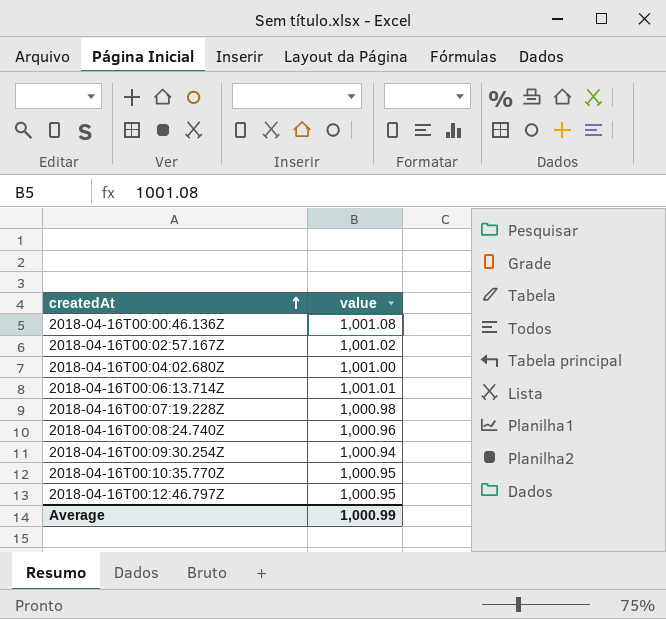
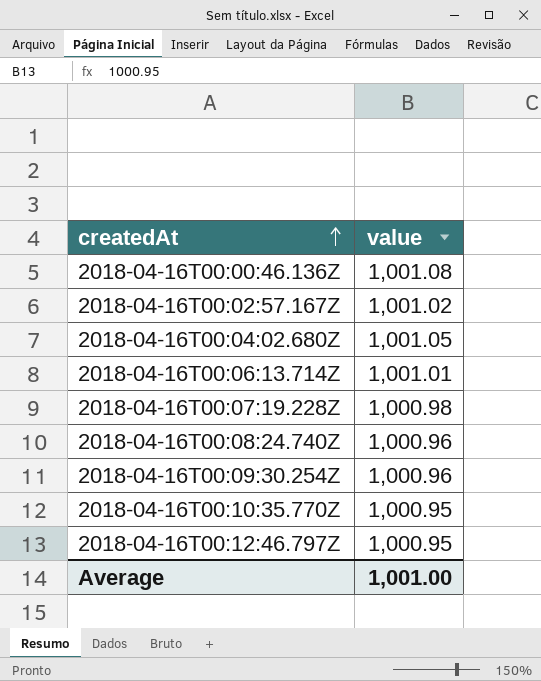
2018-04-16T00:04:02.680Z | value: 1,001.00 -> 1,001.05
2018-04-16T00:09:30.254Z | value: 1,000.94 -> 1,000.96
Average | value: 1,000.99 -> 1,001.00

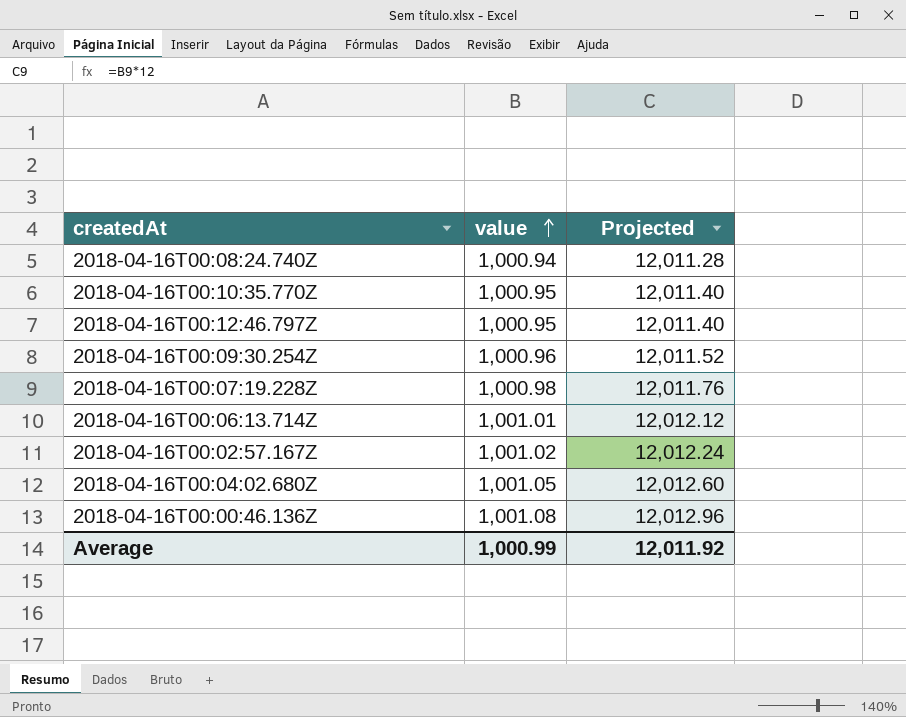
row order: createdAt ascending -> value ascending
column Projected | formula: none -> [value] * 12
2018-04-16T00:08:24.740Z | value: 1,000.96 -> 1,000.94
Average | value: 1,001.00 -> 1,000.99

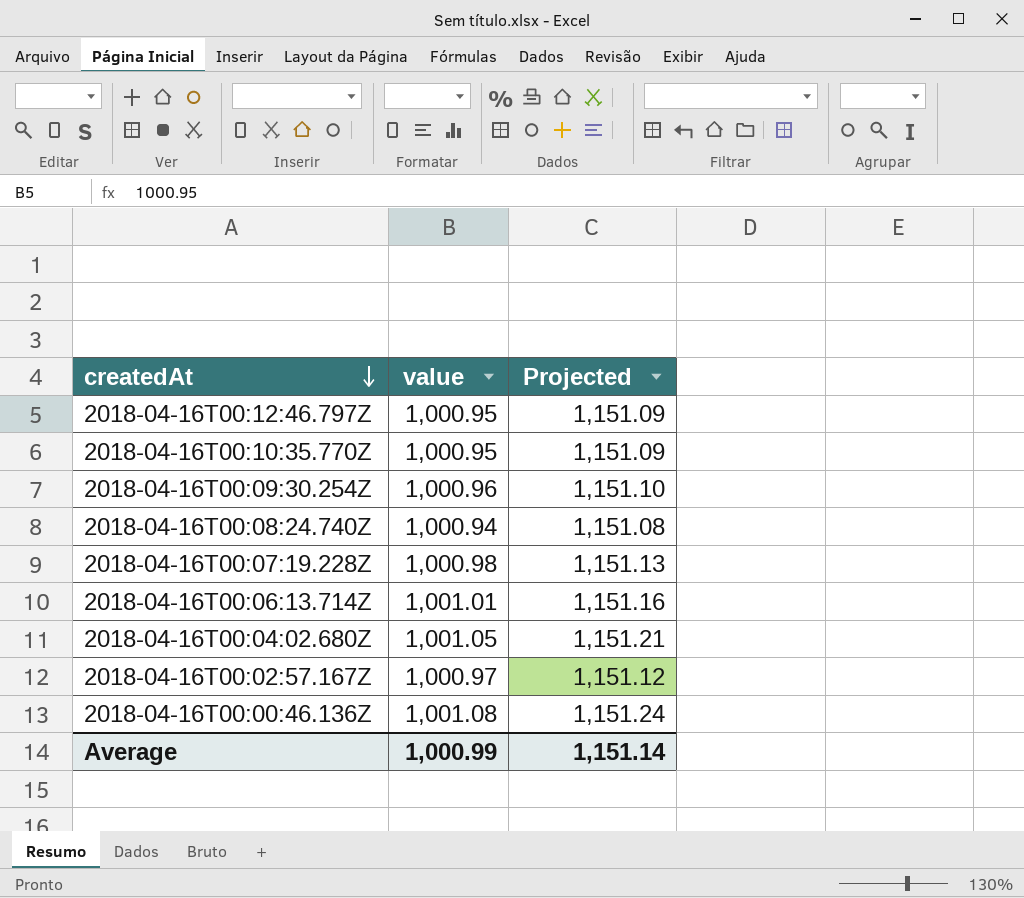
row order: value ascending -> createdAt descending
column Projected | formula: [value] * 12 -> [value] * 1.15
2018-04-16T00:02:57.167Z | value: 1,001.02 -> 1,000.97
Average | Projected: 12,011.92 -> 1,151.14

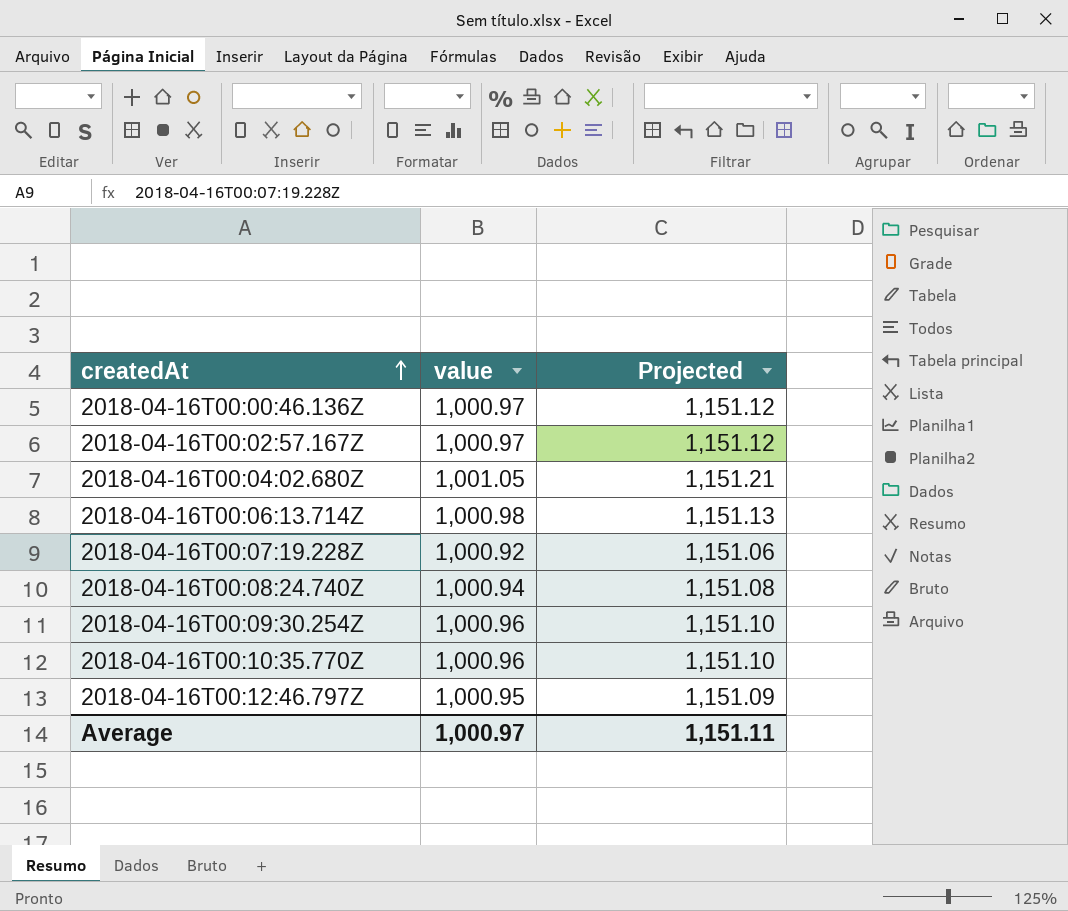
row order: createdAt descending -> createdAt ascending
2018-04-16T00:00:46.136Z | value: 1,001.08 -> 1,000.97
2018-04-16T00:00:46.136Z | Projected: 1,151.24 -> 1,151.12
2018-04-16T00:06:13.714Z | value: 1,001.01 -> 1,000.98
2018-04-16T00:06:13.714Z | Projected: 1,151.16 -> 1,151.13
2018-04-16T00:07:19.228Z | value: 1,000.98 -> 1,000.92
2018-04-16T00:07:19.228Z | Projected: 1,151.13 -> 1,151.06
2018-04-16T00:10:35.770Z | value: 1,000.95 -> 1,000.96
2018-04-16T00:10:35.770Z | Projected: 1,151.09 -> 1,151.10
Average | value: 1,000.99 -> 1,000.97
Average | Projected: 1,151.14 -> 1,151.11

